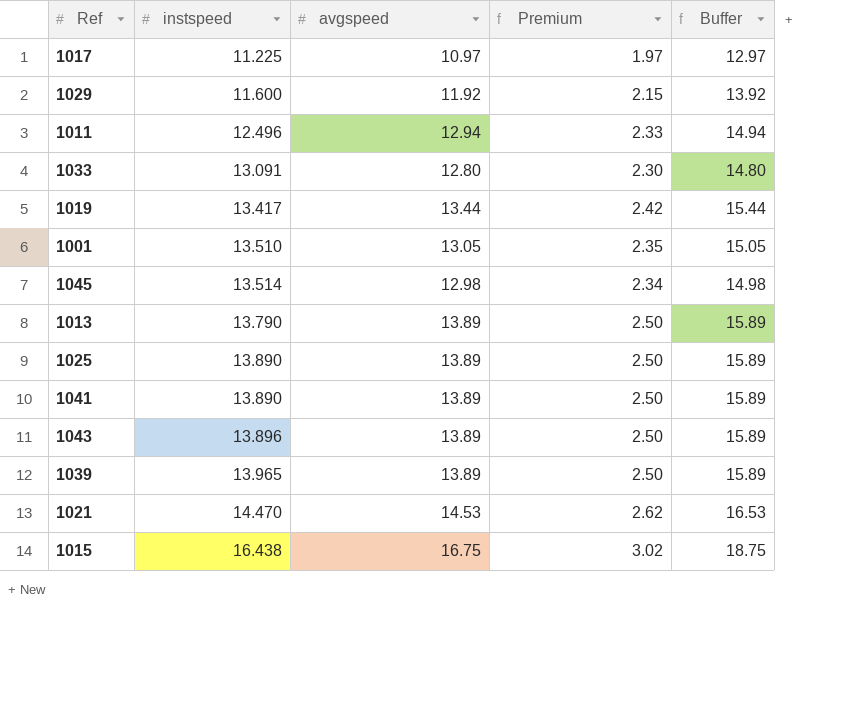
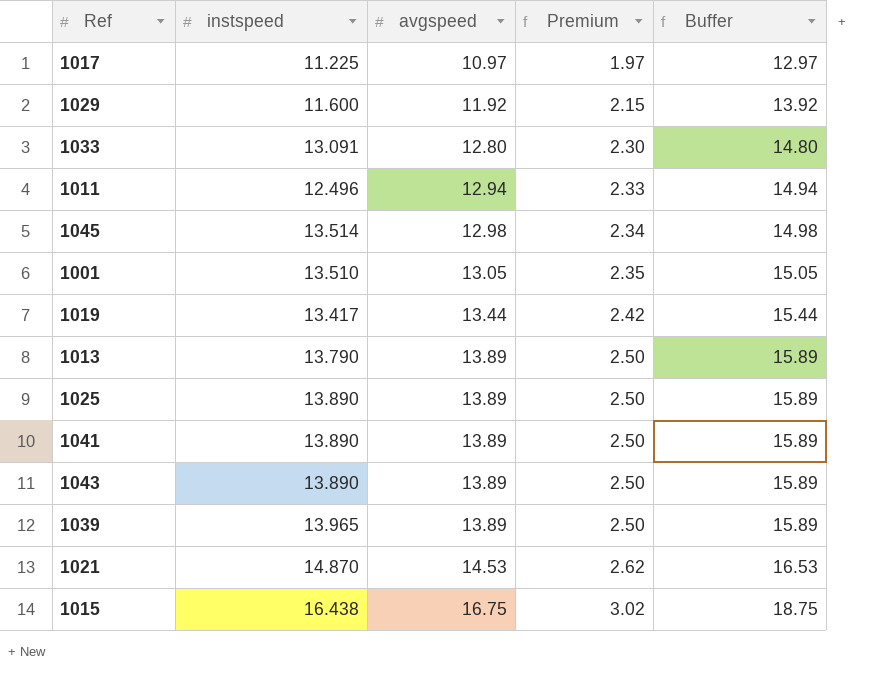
row order: instspeed ascending -> avgspeed ascending
1043 | instspeed: 13.896 -> 13.890
1021 | instspeed: 14.470 -> 14.870

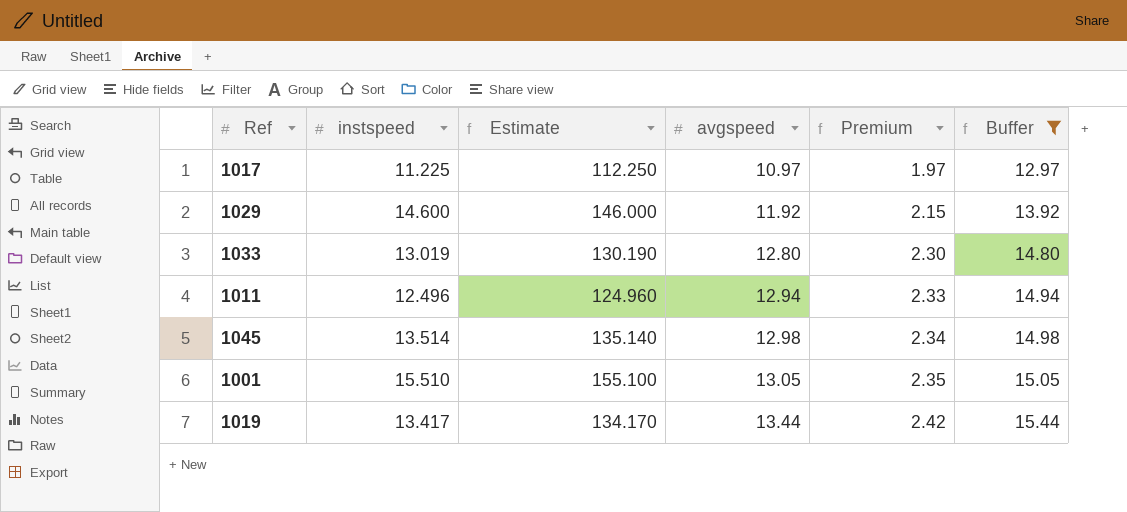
filter: none -> Buffer <= 15.44
column Estimate | formula: none -> [instspeed] * 10
1029 | instspeed: 11.600 -> 14.600
1033 | instspeed: 13.091 -> 13.019
1001 | instspeed: 13.510 -> 15.510

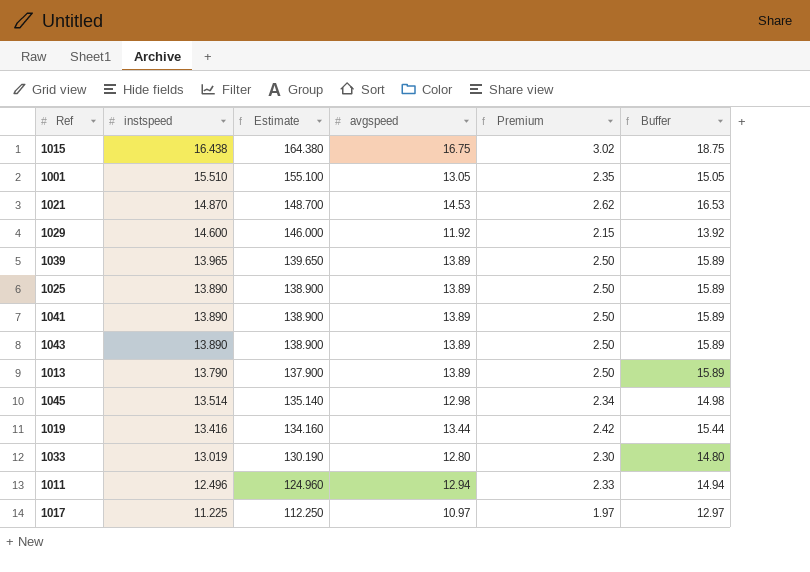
filter: Buffer <= 15.44 -> none
row order: avgspeed ascending -> instspeed descending
1019 | instspeed: 13.417 -> 13.416
1019 | Estimate: 134.170 -> 134.160

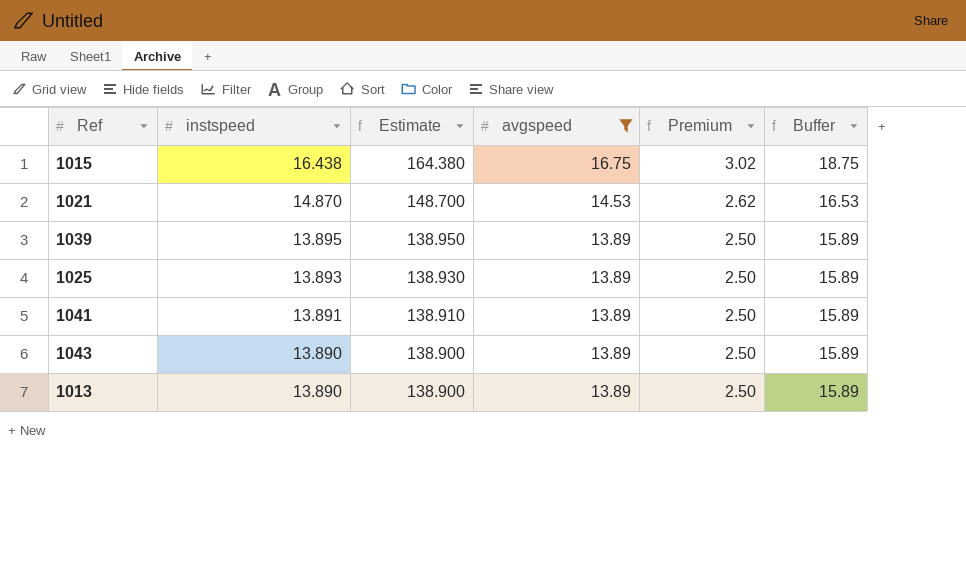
filter: none -> avgspeed >= 13.89
1039 | instspeed: 13.965 -> 13.895
1039 | Estimate: 139.650 -> 138.950
1025 | instspeed: 13.890 -> 13.893
1025 | Estimate: 138.900 -> 138.930
1041 | instspeed: 13.890 -> 13.891
1041 | Estimate: 138.900 -> 138.910
1013 | instspeed: 13.790 -> 13.890
1013 | Estimate: 137.900 -> 138.900

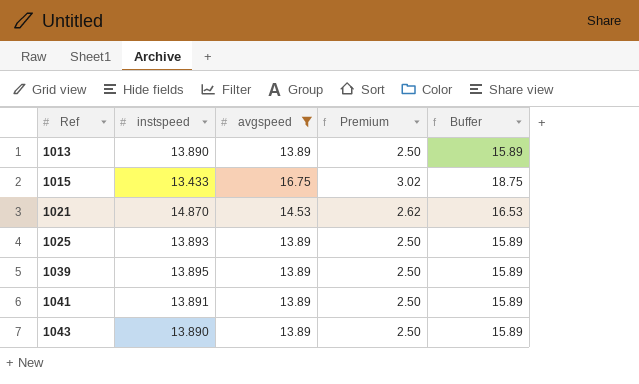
row order: instspeed descending -> Ref ascending
column Estimate | formula: [instspeed] * 10 -> none
1015 | instspeed: 16.438 -> 13.433

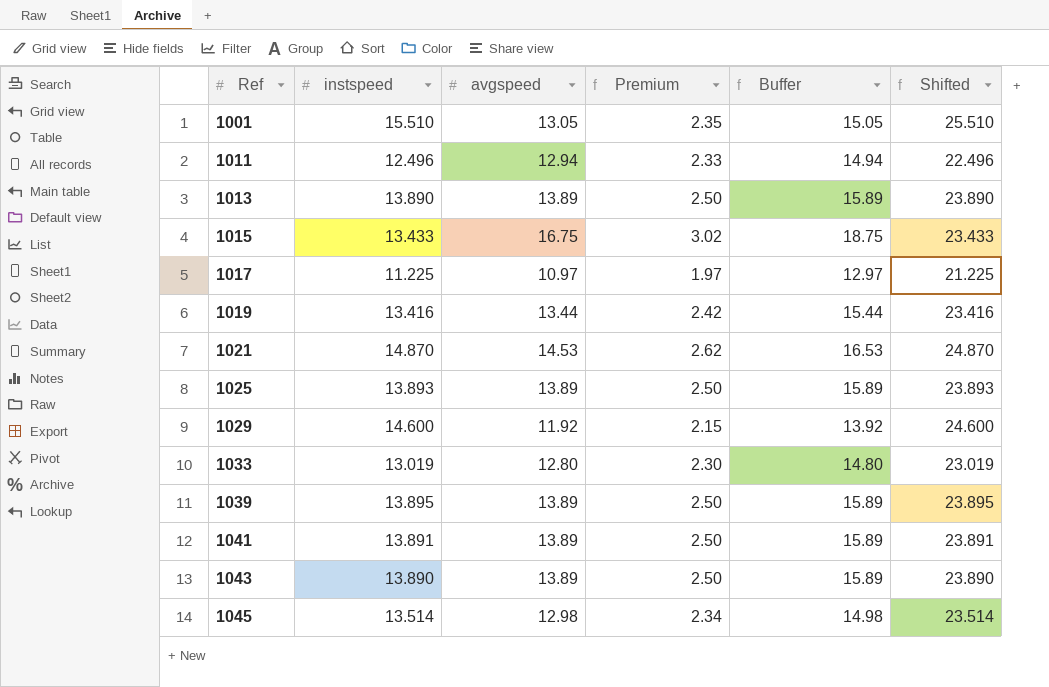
filter: avgspeed >= 13.89 -> none
column Shifted | formula: none -> [instspeed] + 10

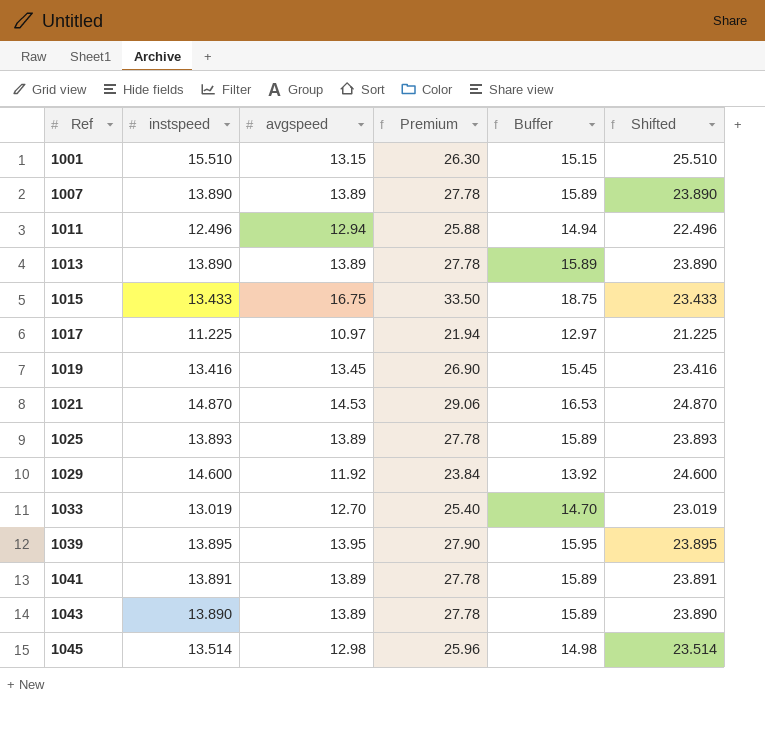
column Premium | formula: [avgspeed] * 0.18 -> [avgspeed] * 2
1001 | avgspeed: 13.05 -> 13.15
1001 | Buffer: 15.05 -> 15.15
row 1007: none -> 13.890 | 13.89 | 27.78 | 15.89 | 23.890
1019 | avgspeed: 13.44 -> 13.45
1019 | Buffer: 15.44 -> 15.45
1033 | avgspeed: 12.80 -> 12.70
1033 | Buffer: 14.80 -> 14.70
1039 | avgspeed: 13.89 -> 13.95
1039 | Buffer: 15.89 -> 15.95

